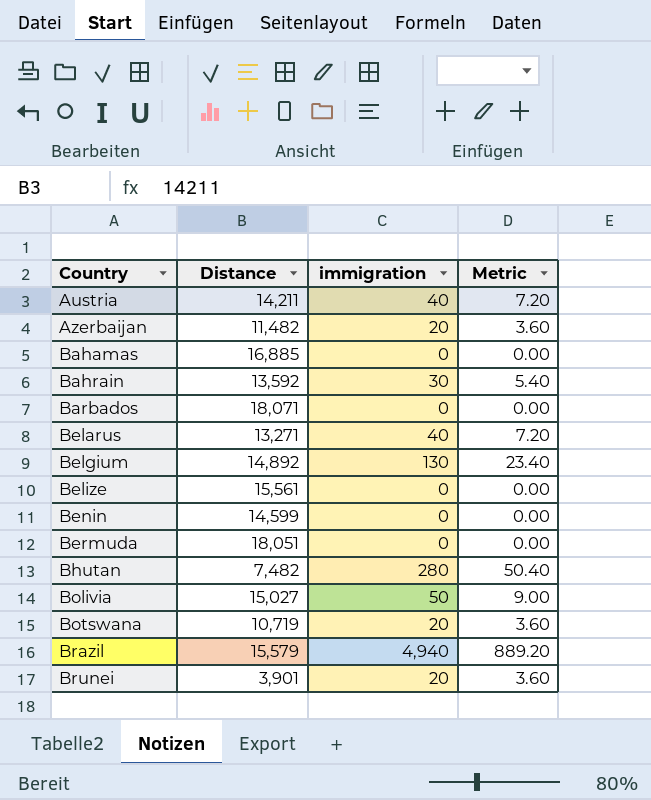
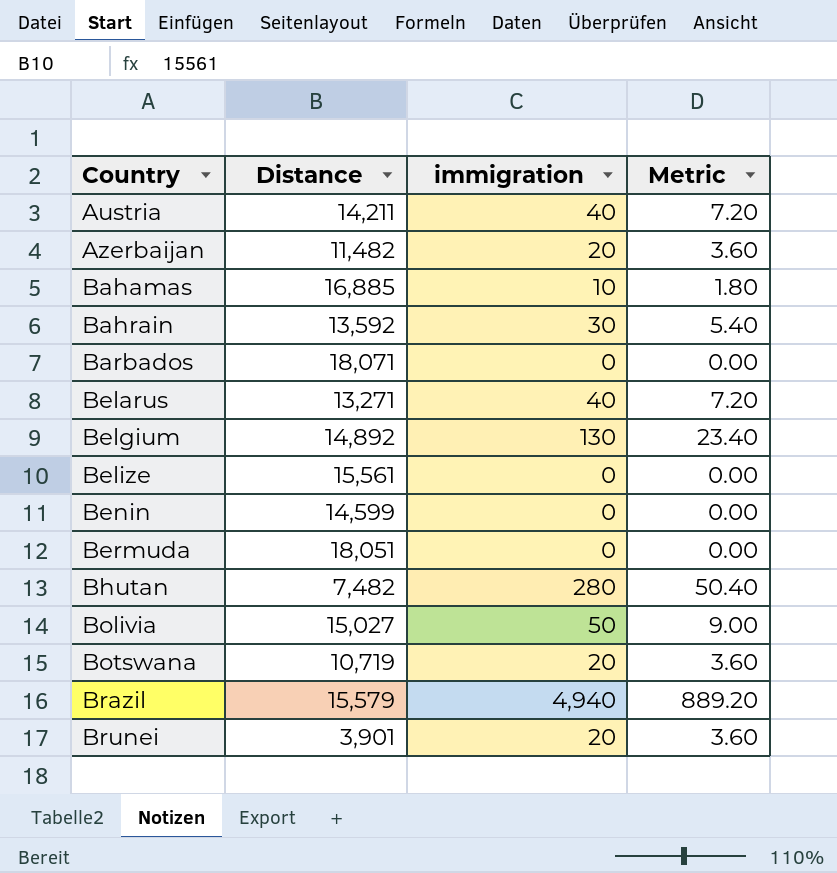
Bahamas | immigration: 0 -> 10
Bahamas | Metric: 0.00 -> 1.80

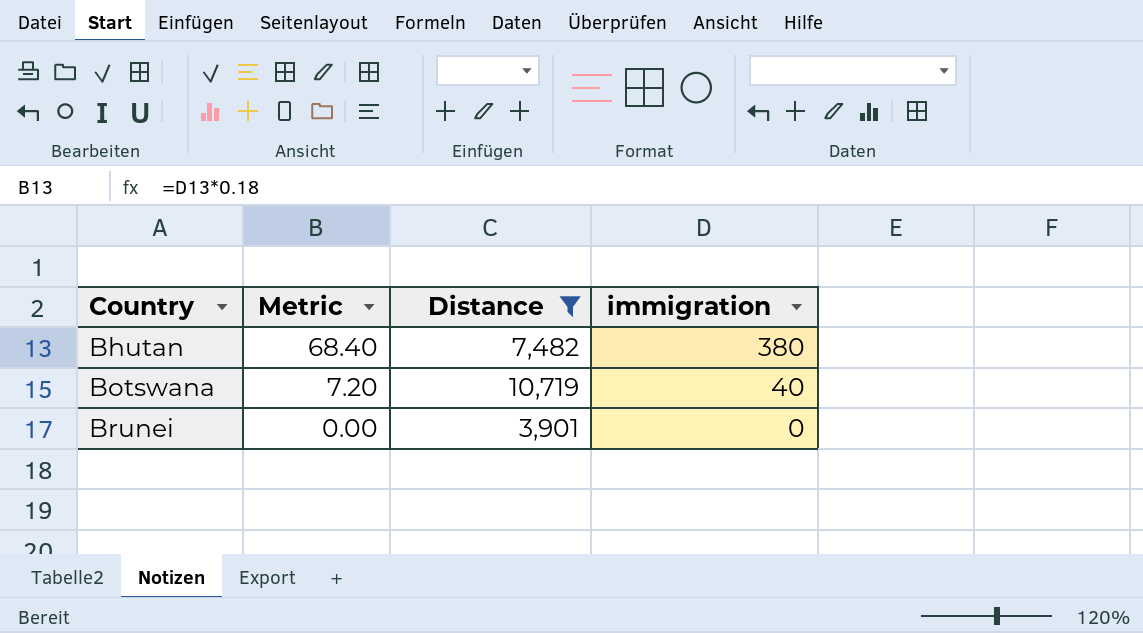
filter: none -> Distance <= 10,719
column Metric | position: 4 -> 2
Bhutan | Metric: 50.40 -> 68.40
Bhutan | immigration: 280 -> 380
Botswana | Metric: 3.60 -> 7.20
Botswana | immigration: 20 -> 40
Brunei | Metric: 3.60 -> 0.00
Brunei | immigration: 20 -> 0

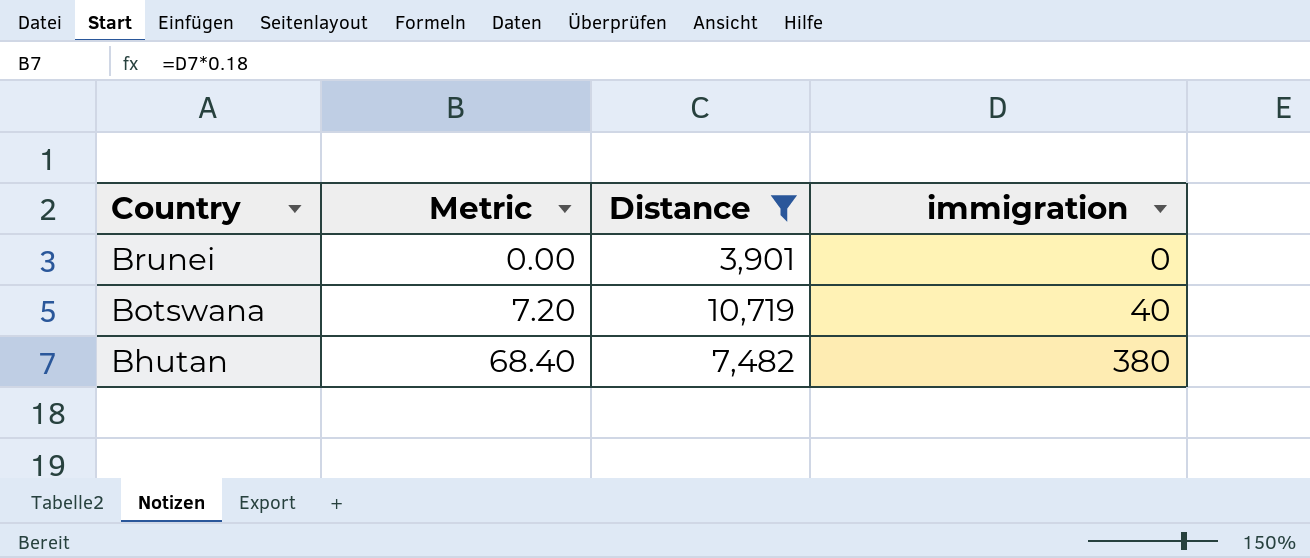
row order: Country ascending -> Country descending

